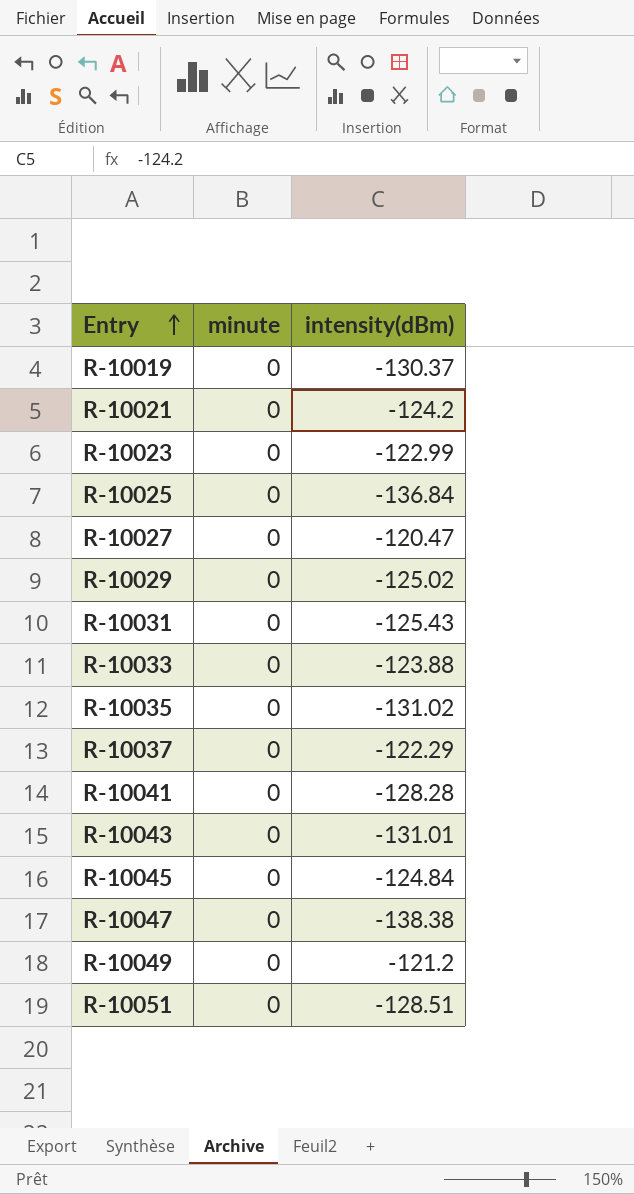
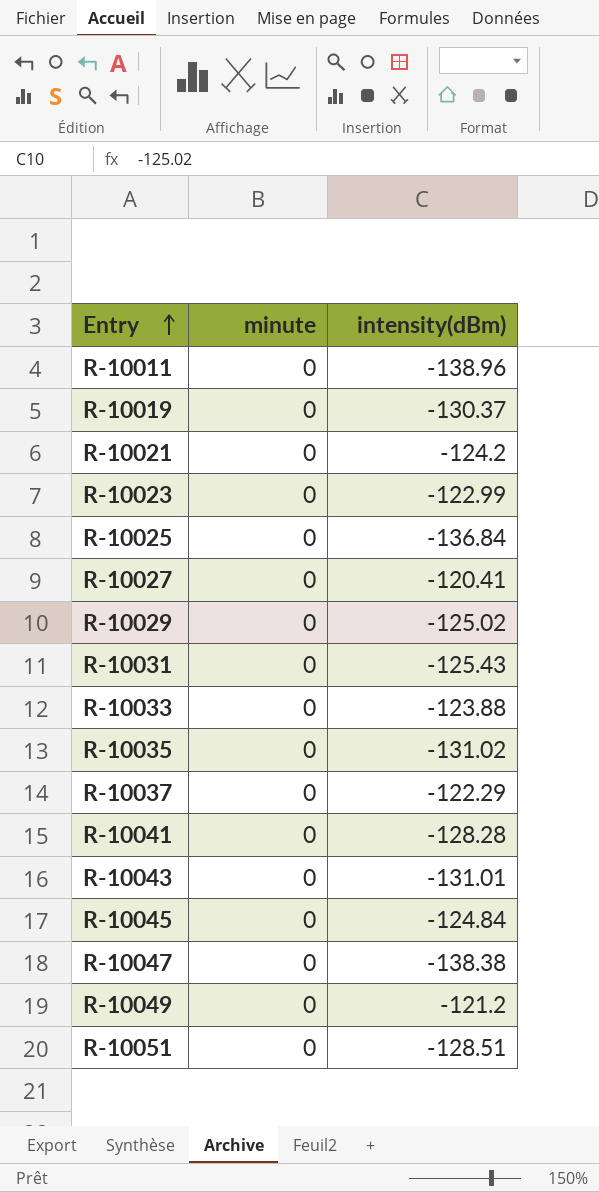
row R-10011: none -> 0 | -138.96
R-10027 | intensity(dBm): -120.47 -> -120.41

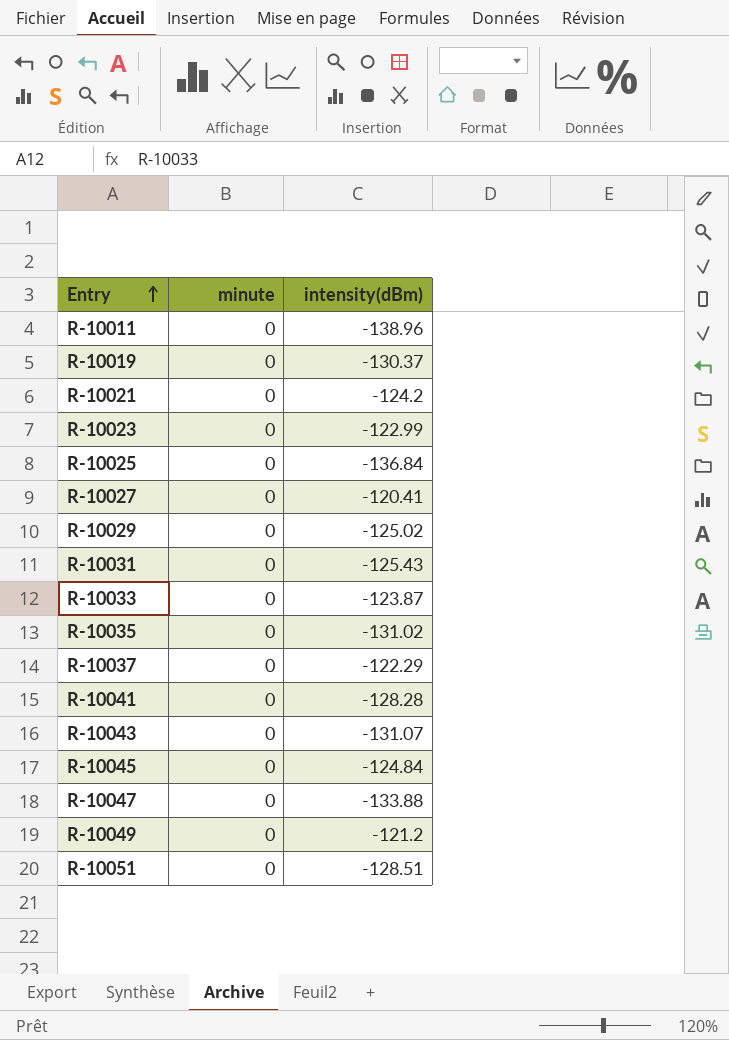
R-10033 | intensity(dBm): -123.88 -> -123.87
R-10043 | intensity(dBm): -131.01 -> -131.07
R-10047 | intensity(dBm): -138.38 -> -133.88

